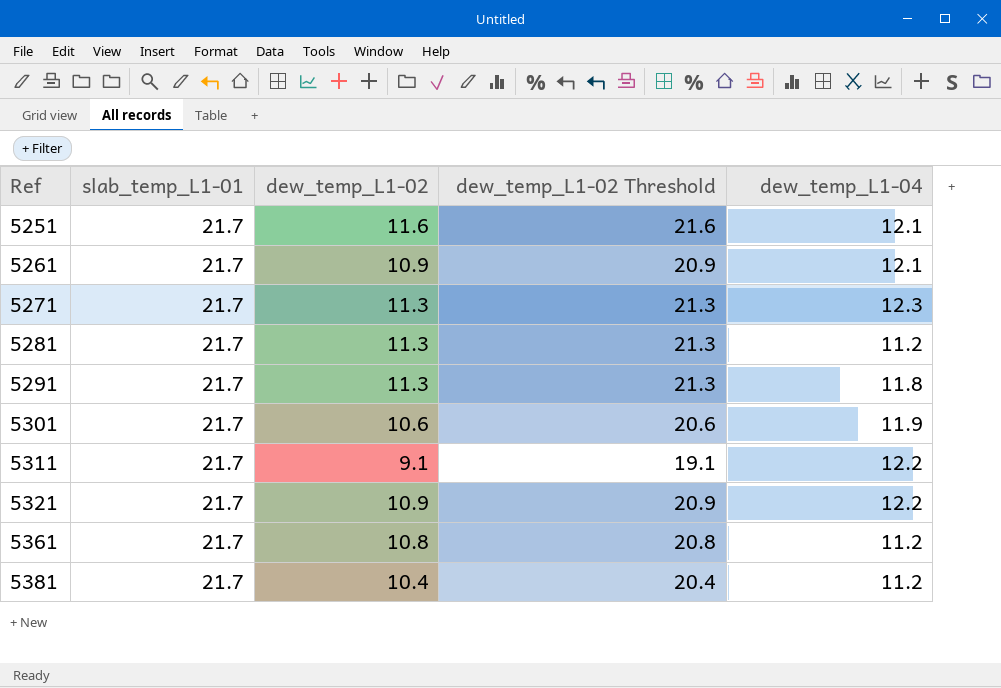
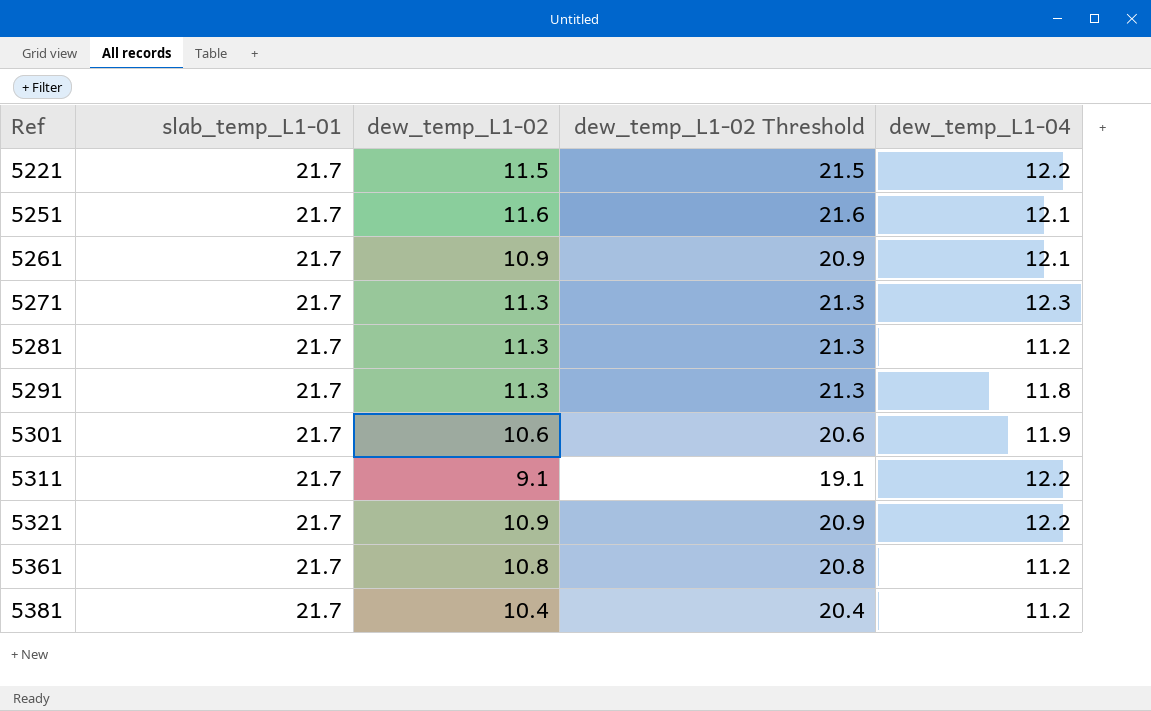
row 5221: none -> 21.7 | 11.5 | 21.5 | 12.2

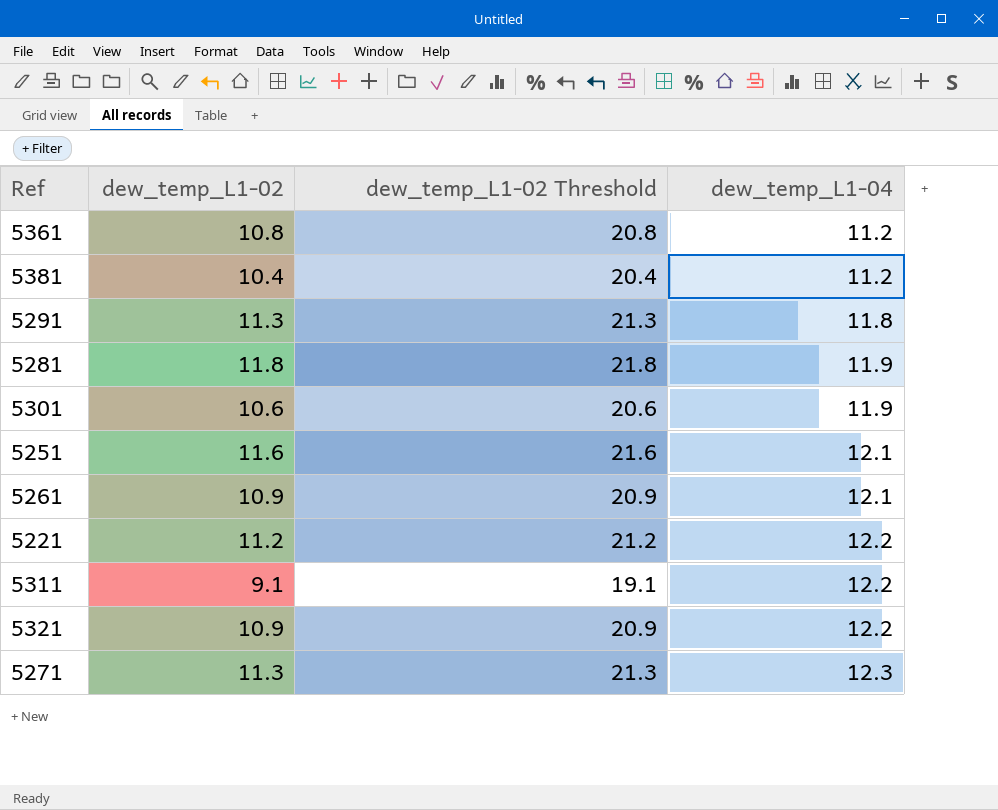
row order: Ref ascending -> dew_temp_L1-04 ascending
column slab_temp_L1-01 | position: 2 -> none
5281 | dew_temp_L1-02: 11.3 -> 11.8
5281 | dew_temp_L1-02 Threshold: 21.3 -> 21.8
5281 | dew_temp_L1-04: 11.2 -> 11.9
5221 | dew_temp_L1-02: 11.5 -> 11.2
5221 | dew_temp_L1-02 Threshold: 21.5 -> 21.2

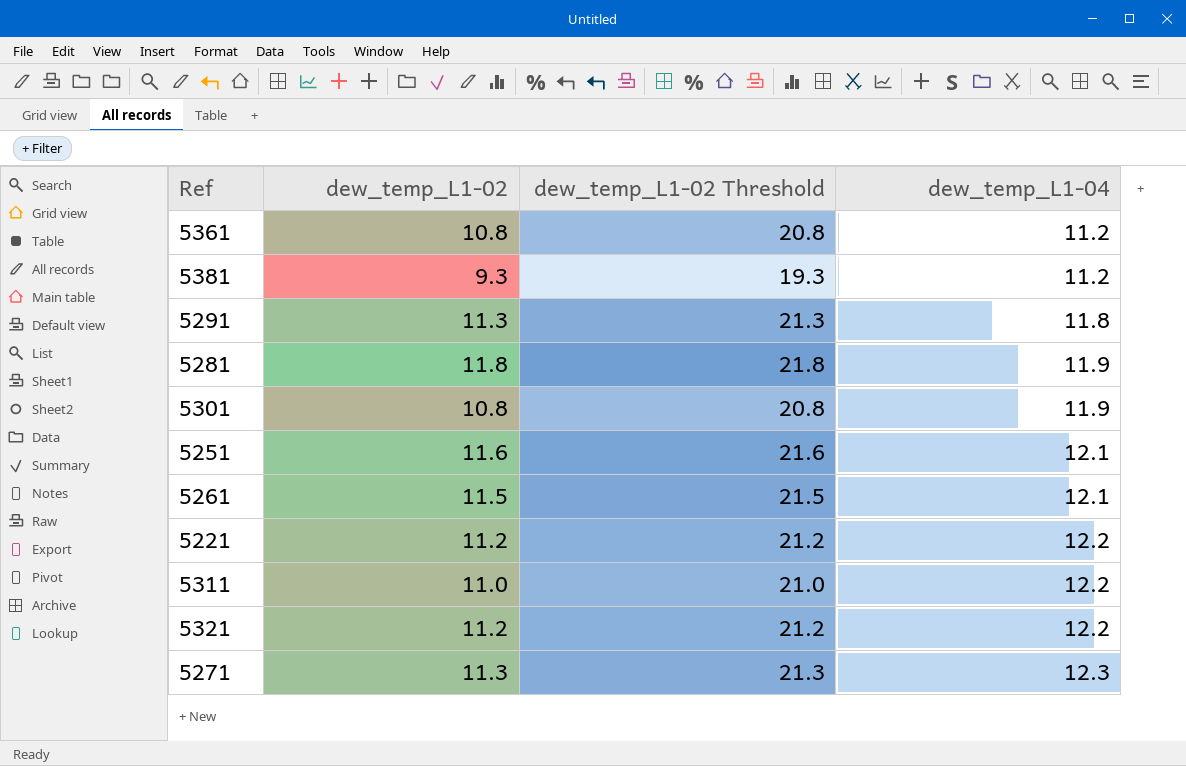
5381 | dew_temp_L1-02: 10.4 -> 9.3
5381 | dew_temp_L1-02 Threshold: 20.4 -> 19.3
5301 | dew_temp_L1-02: 10.6 -> 10.8
5301 | dew_temp_L1-02 Threshold: 20.6 -> 20.8
5261 | dew_temp_L1-02: 10.9 -> 11.5
5261 | dew_temp_L1-02 Threshold: 20.9 -> 21.5
5311 | dew_temp_L1-02: 9.1 -> 11.0
5311 | dew_temp_L1-02 Threshold: 19.1 -> 21.0
5321 | dew_temp_L1-02: 10.9 -> 11.2
5321 | dew_temp_L1-02 Threshold: 20.9 -> 21.2

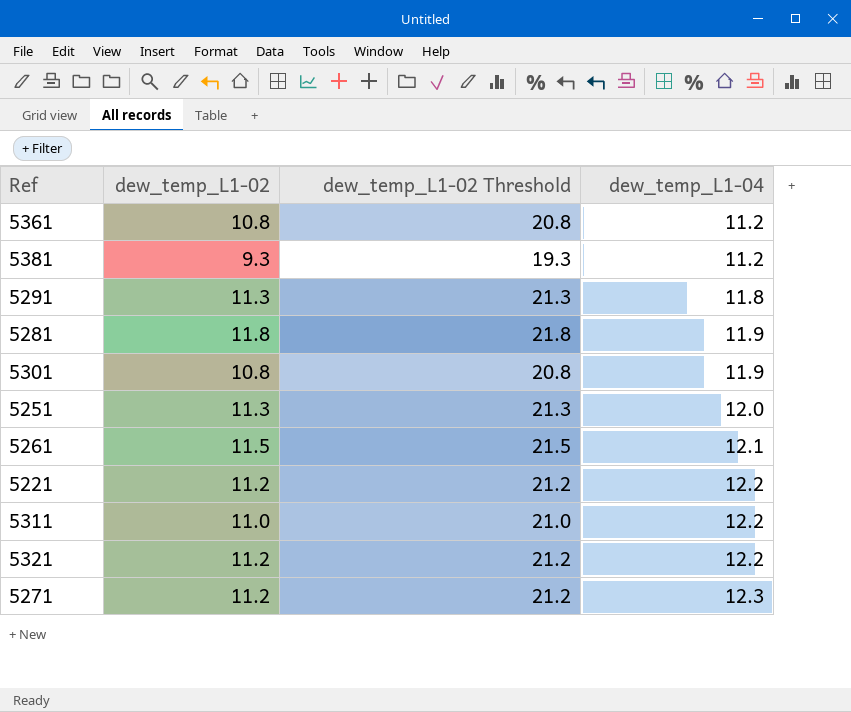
5251 | dew_temp_L1-02: 11.6 -> 11.3
5251 | dew_temp_L1-02 Threshold: 21.6 -> 21.3
5251 | dew_temp_L1-04: 12.1 -> 12.0
5271 | dew_temp_L1-02: 11.3 -> 11.2
5271 | dew_temp_L1-02 Threshold: 21.3 -> 21.2

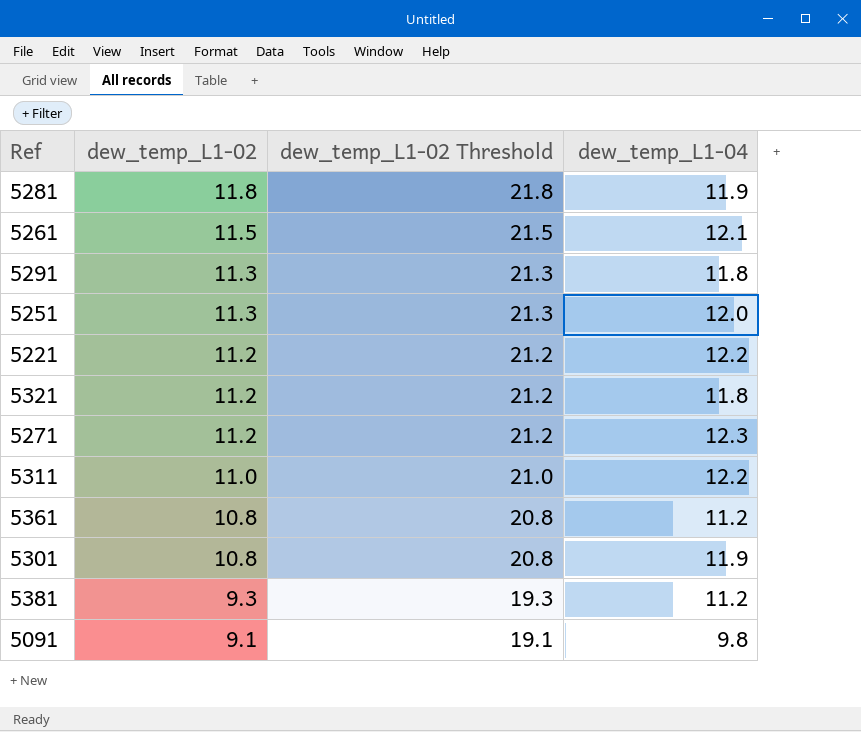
row order: dew_temp_L1-04 ascending -> dew_temp_L1-02 descending
5321 | dew_temp_L1-04: 12.2 -> 11.8
row 5091: none -> 9.1 | 19.1 | 9.8

